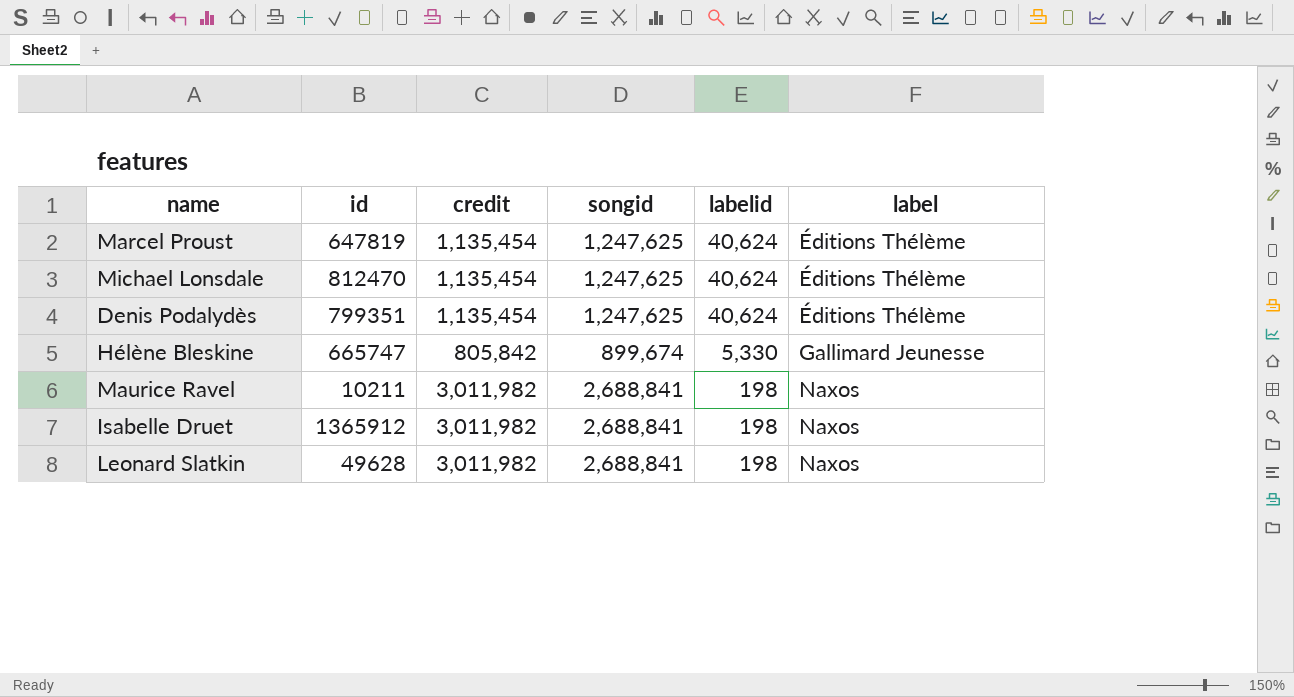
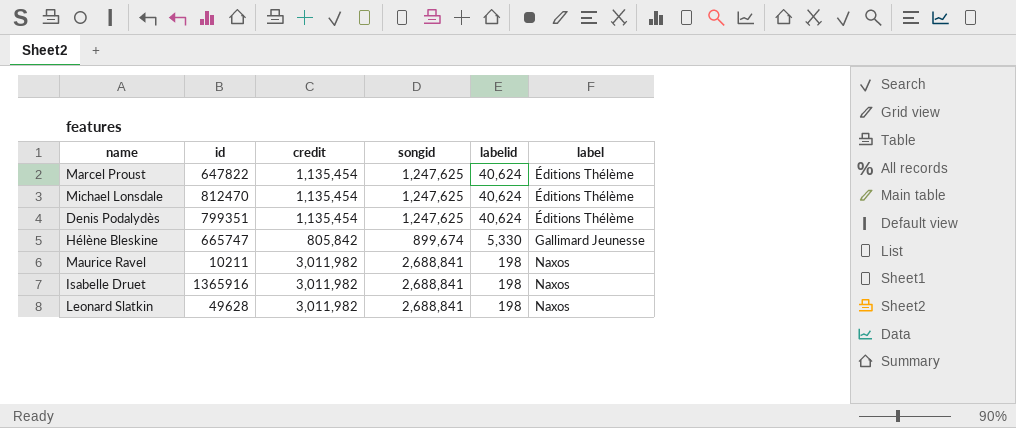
Marcel Proust | id: 647819 -> 647822
Isabelle Druet | id: 1365912 -> 1365916

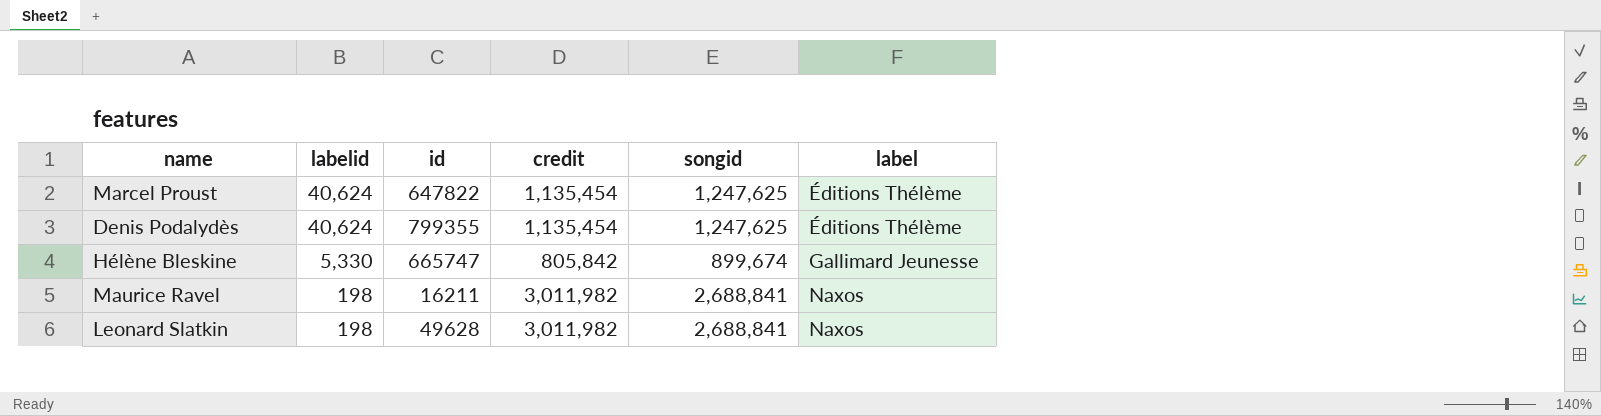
column labelid | position: 5 -> 2
row Michael Lonsdale: 812470 | 1,135,454 | 1,247,625 | 40,624 | Éditions Thélème -> none
row Isabelle Druet: 1365916 | 3,011,982 | 2,688,841 | 198 | Naxos -> none
Denis Podalydès | id: 799351 -> 799355
Maurice Ravel | id: 10211 -> 16211

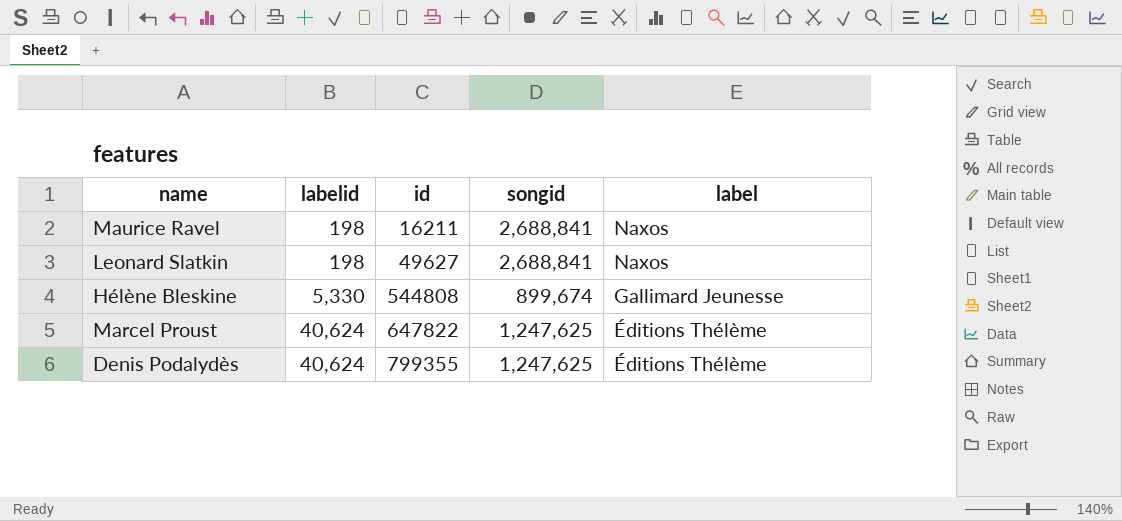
row order: labelid descending -> labelid ascending
column credit | position: 4 -> none
Leonard Slatkin | id: 49628 -> 49627
Hélène Bleskine | id: 665747 -> 544808

